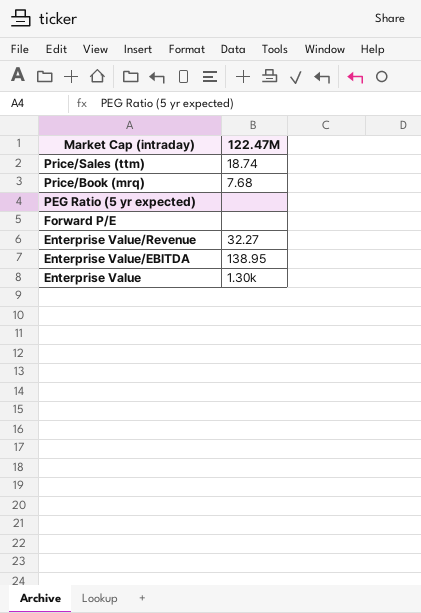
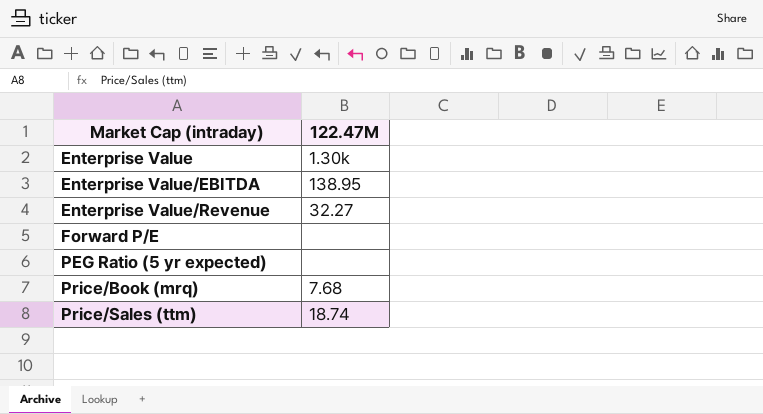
row order: Market Cap (intraday) descending -> Market Cap (intraday) ascending

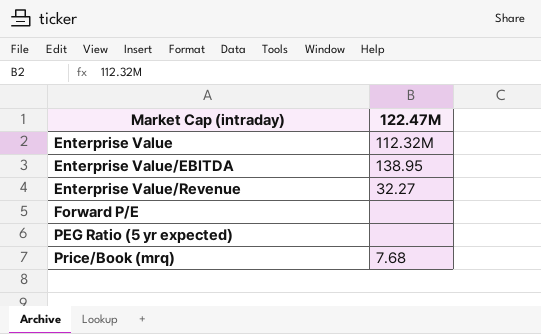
row Price/Sales (ttm): 18.74 -> none
Enterprise Value | 122.47M: 1.30k -> 112.32M

